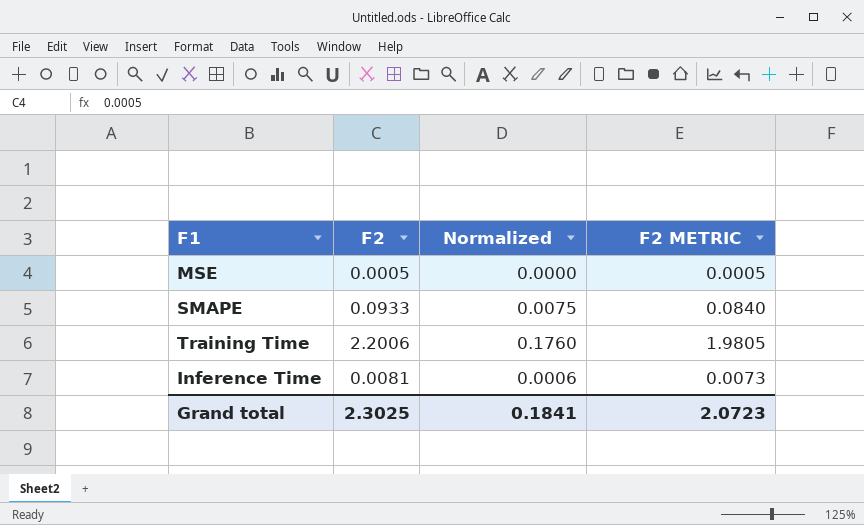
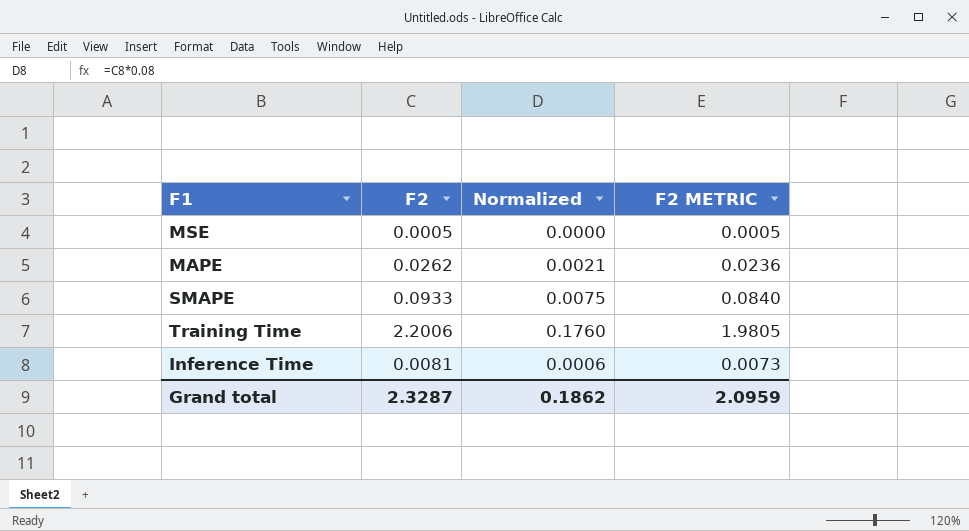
row MAPE: none -> 0.0262 | 0.0021 | 0.0236
Grand total | F2: 2.3025 -> 2.3287
Grand total | Normalized: 0.1841 -> 0.1862
Grand total | F2 METRIC: 2.0723 -> 2.0959

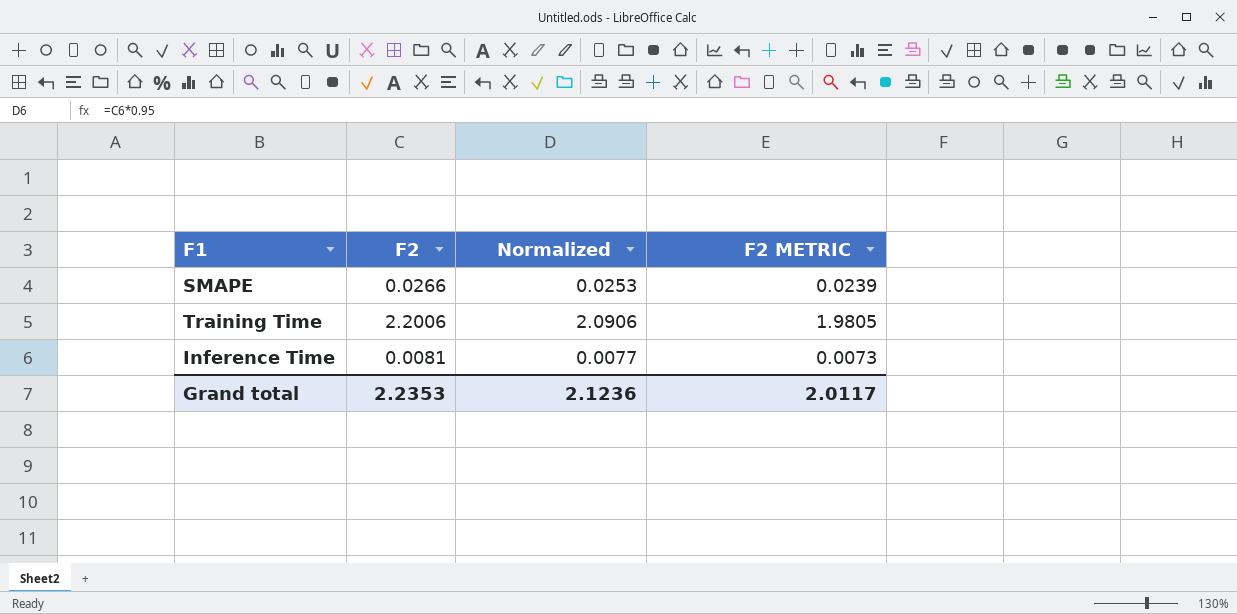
column Normalized | formula: [F2] * 0.08 -> [F2] * 0.95
row MSE: 0.0005 | 0.0000 | 0.0005 -> none
row MAPE: 0.0262 | 0.0021 | 0.0236 -> none
SMAPE | F2: 0.0933 -> 0.0266
SMAPE | F2 METRIC: 0.0840 -> 0.0239
Grand total | F2: 2.3287 -> 2.2353
Grand total | Normalized: 0.1862 -> 2.1236
Grand total | F2 METRIC: 2.0959 -> 2.0117

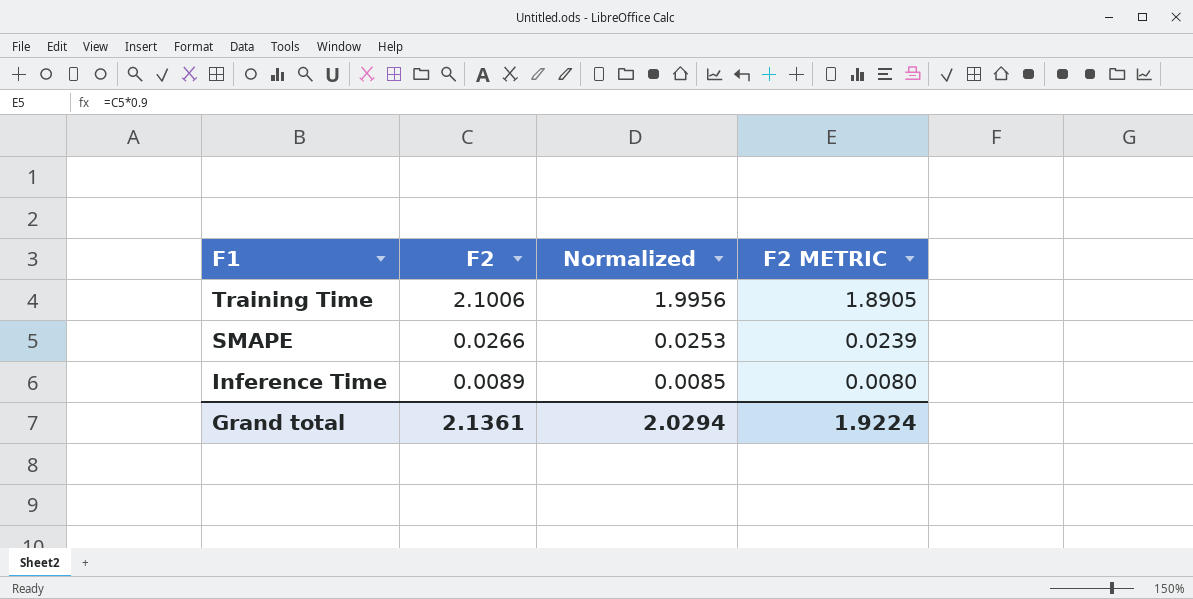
row order: none -> F1 descending
Training Time | F2: 2.2006 -> 2.1006
Training Time | Normalized: 2.0906 -> 1.9956
Training Time | F2 METRIC: 1.9805 -> 1.8905
Inference Time | F2: 0.0081 -> 0.0089
Inference Time | Normalized: 0.0077 -> 0.0085
Inference Time | F2 METRIC: 0.0073 -> 0.0080
Grand total | F2: 2.2353 -> 2.1361
Grand total | Normalized: 2.1236 -> 2.0294
Grand total | F2 METRIC: 2.0117 -> 1.9224

